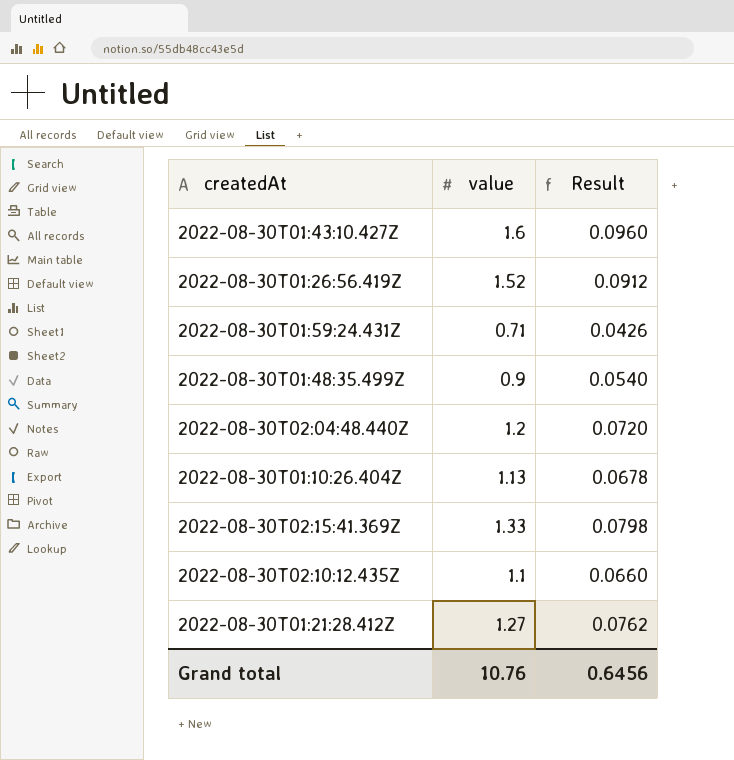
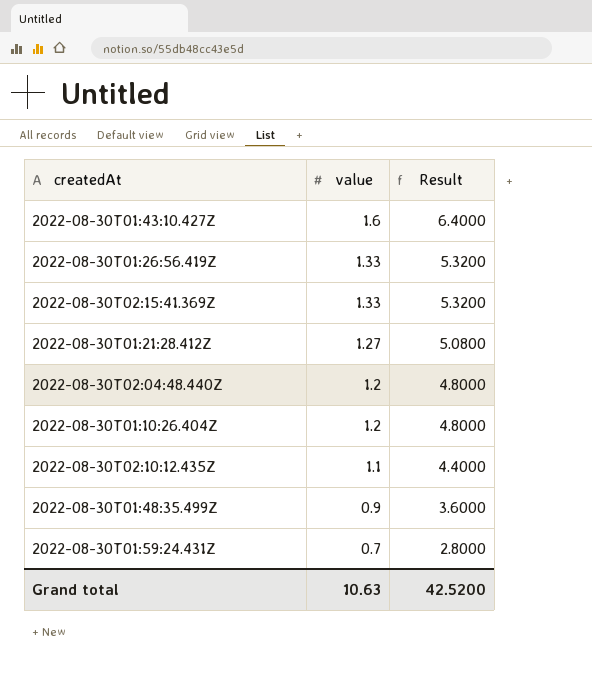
row order: none -> value descending
column Result | formula: [value] * 0.06 -> [value] * 4
2022-08-30T01:26:56.419Z | value: 1.52 -> 1.33
2022-08-30T01:10:26.404Z | value: 1.13 -> 1.2
2022-08-30T01:59:24.431Z | value: 0.71 -> 0.7
Grand total | value: 10.76 -> 10.63
Grand total | Result: 0.6456 -> 42.5200

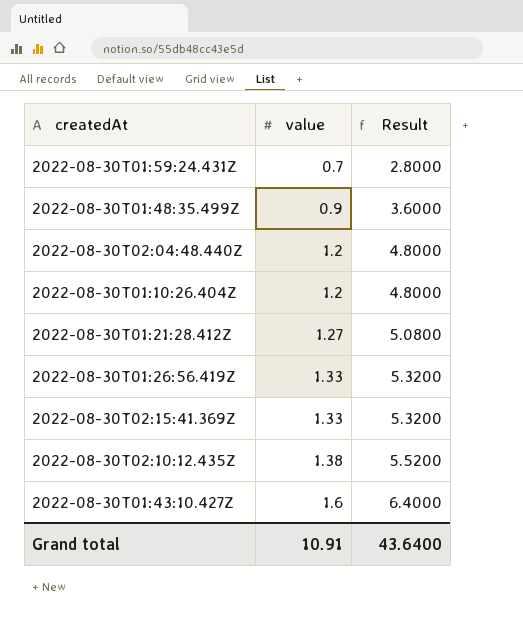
row order: value descending -> value ascending
2022-08-30T02:10:12.435Z | value: 1.1 -> 1.38
2022-08-30T02:10:12.435Z | Result: 4.4000 -> 5.5200
Grand total | value: 10.63 -> 10.91
Grand total | Result: 42.5200 -> 43.6400

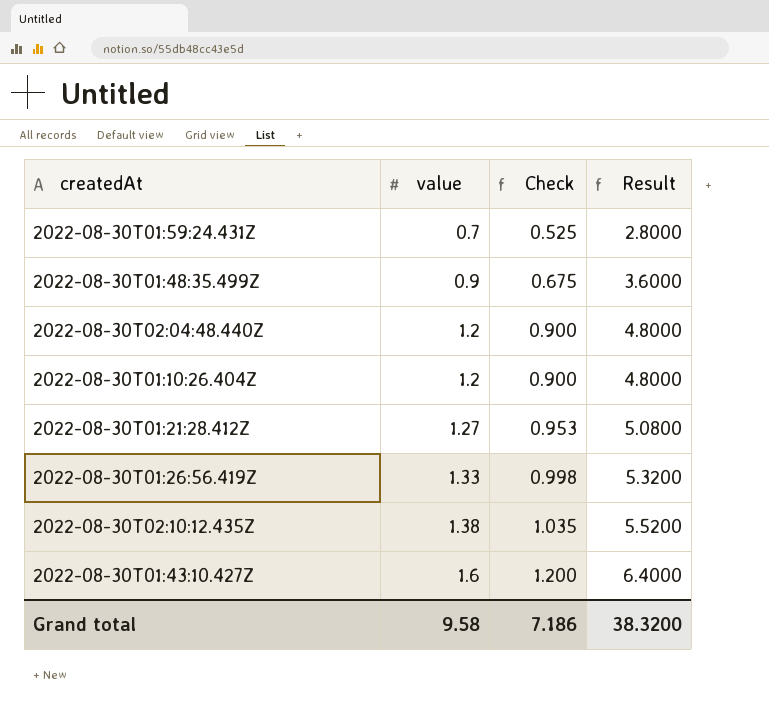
column Check | formula: none -> [value] * 0.75
row 2022-08-30T02:15:41.369Z: 1.33 | 5.3200 -> none
Grand total | value: 10.91 -> 9.58
Grand total | Result: 43.6400 -> 38.3200

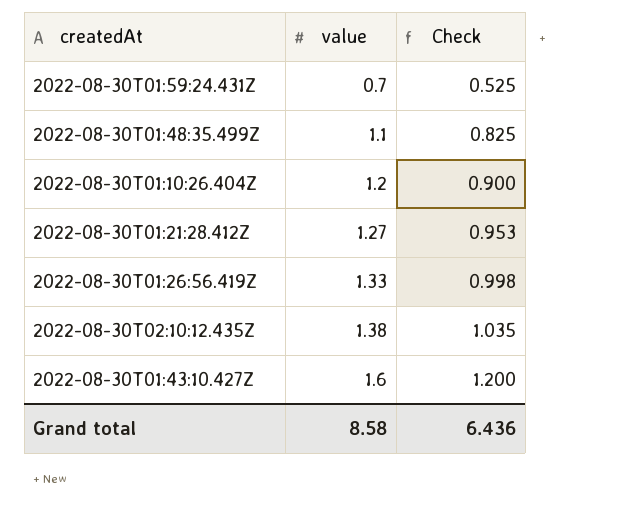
column Result | formula: [value] * 4 -> none
row 2022-08-30T02:04:48.440Z: 1.2 | 0.900 | 4.8000 -> none
2022-08-30T01:48:35.499Z | value: 0.9 -> 1.1
2022-08-30T01:48:35.499Z | Check: 0.675 -> 0.825
Grand total | value: 9.58 -> 8.58
Grand total | Check: 7.186 -> 6.436

